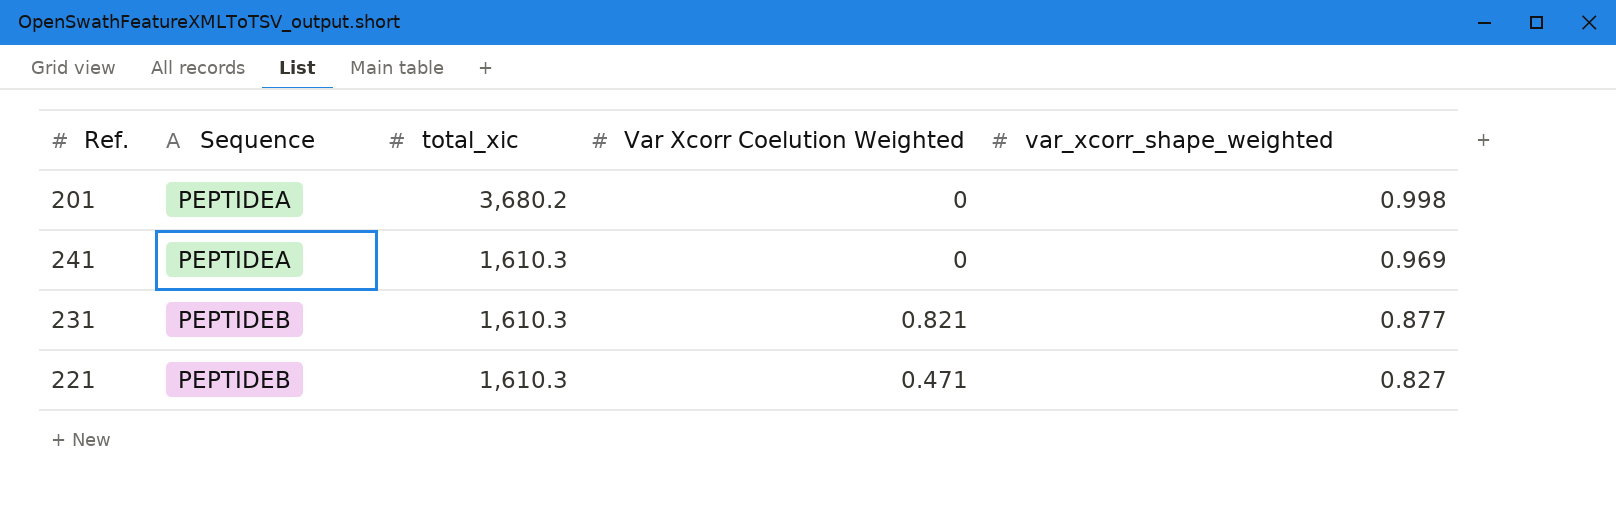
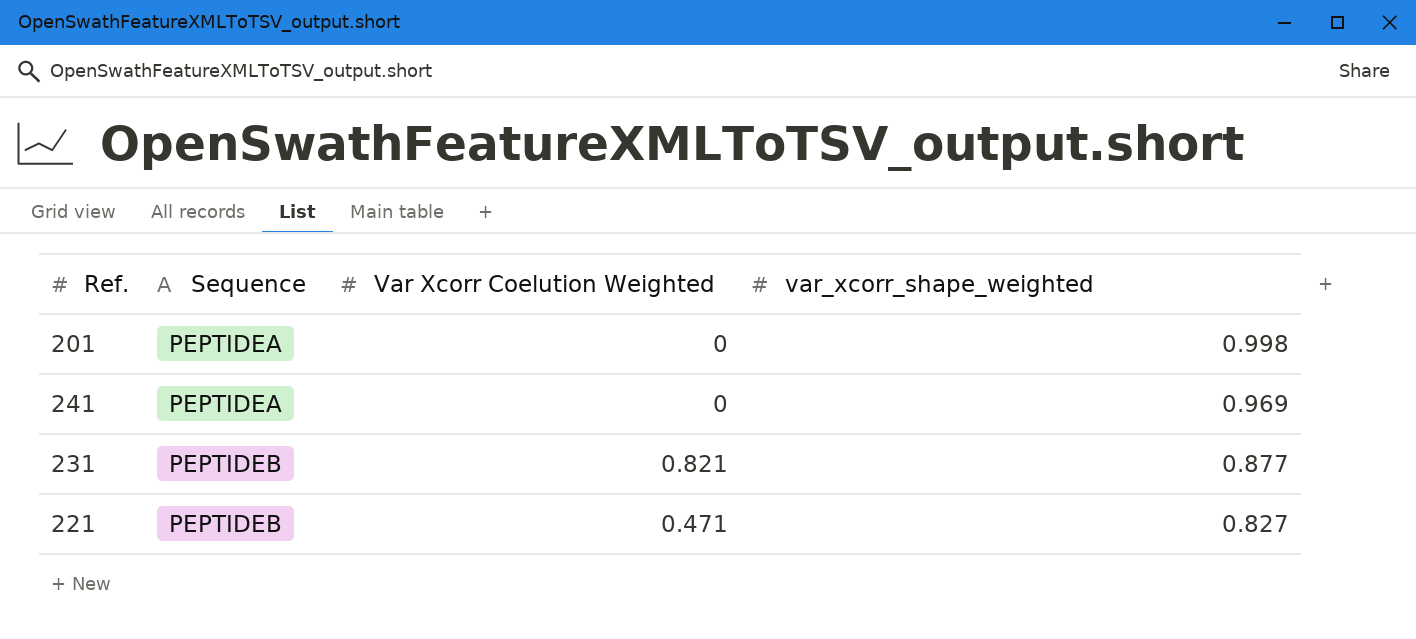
column total_xic | position: 3 -> none

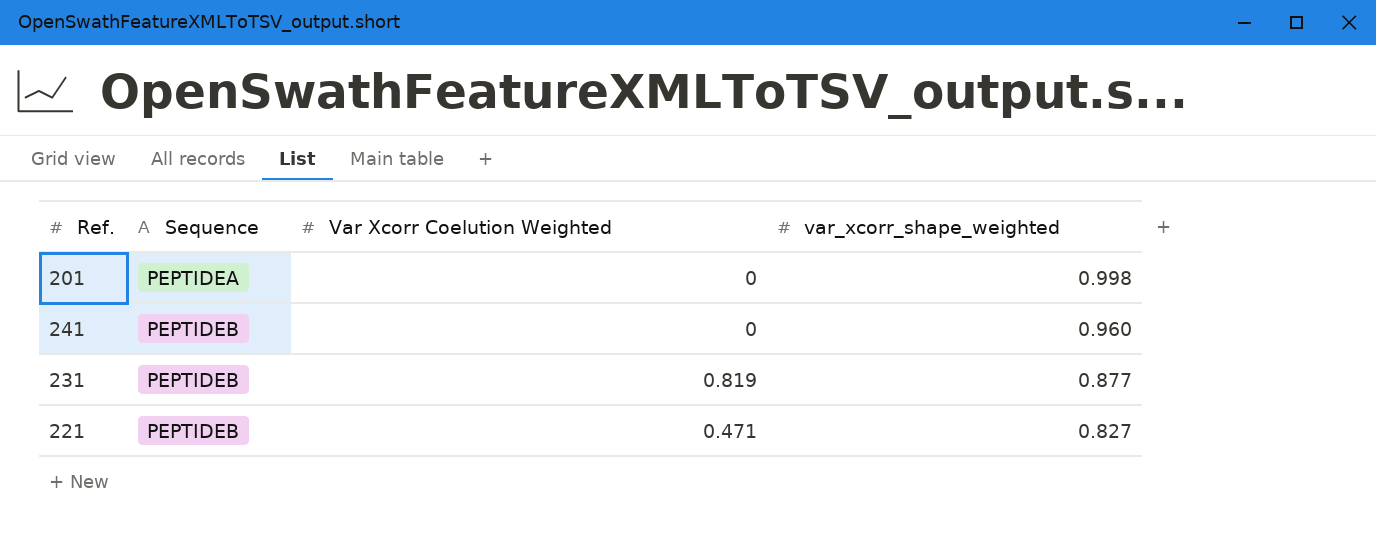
241 | Sequence: PEPTIDEA -> PEPTIDEB
241 | var_xcorr_shape_weighted: 0.969 -> 0.960
231 | Var Xcorr Coelution Weighted: 0.821 -> 0.819

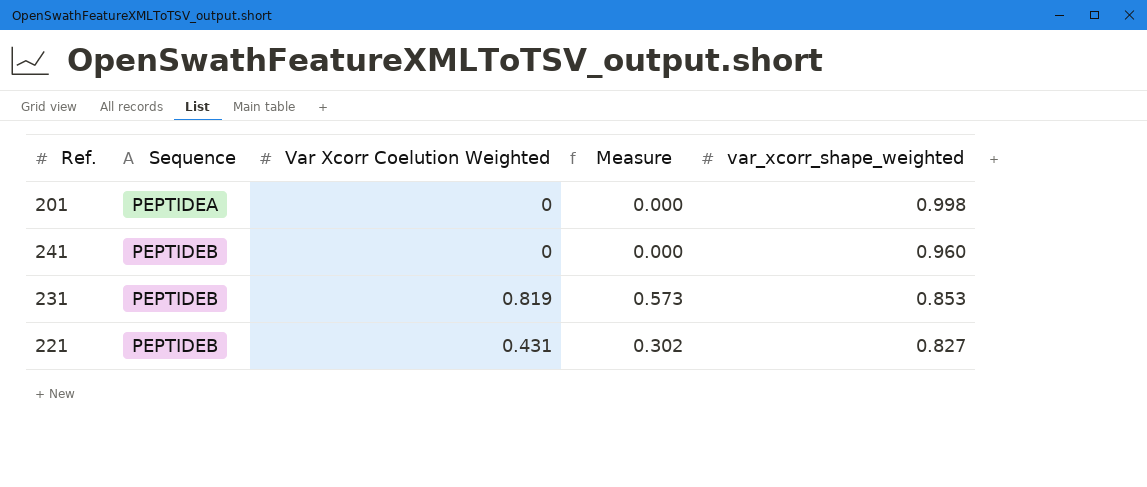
column Measure | formula: none -> [Var Xcorr Coelution Weighted] * 0.7
231 | var_xcorr_shape_weighted: 0.877 -> 0.853
221 | Var Xcorr Coelution Weighted: 0.471 -> 0.431

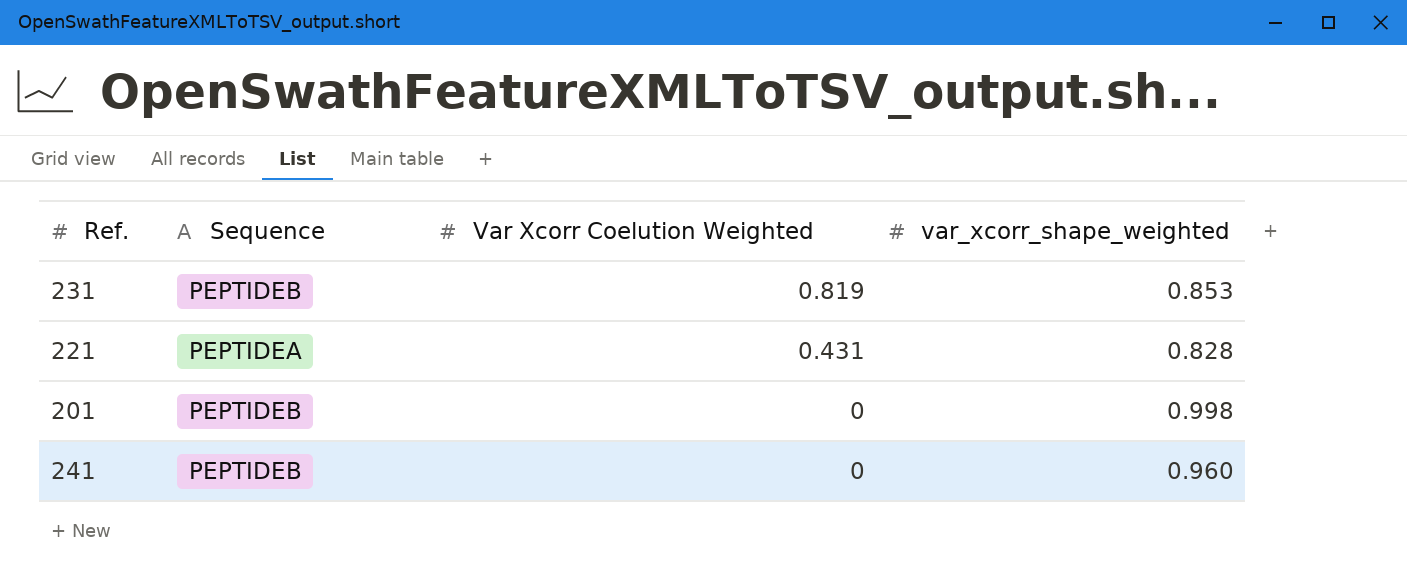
row order: Sequence ascending -> Var Xcorr Coelution Weighted descending
column Measure | formula: [Var Xcorr Coelution Weighted] * 0.7 -> none
221 | Sequence: PEPTIDEB -> PEPTIDEA
221 | var_xcorr_shape_weighted: 0.827 -> 0.828
201 | Sequence: PEPTIDEA -> PEPTIDEB

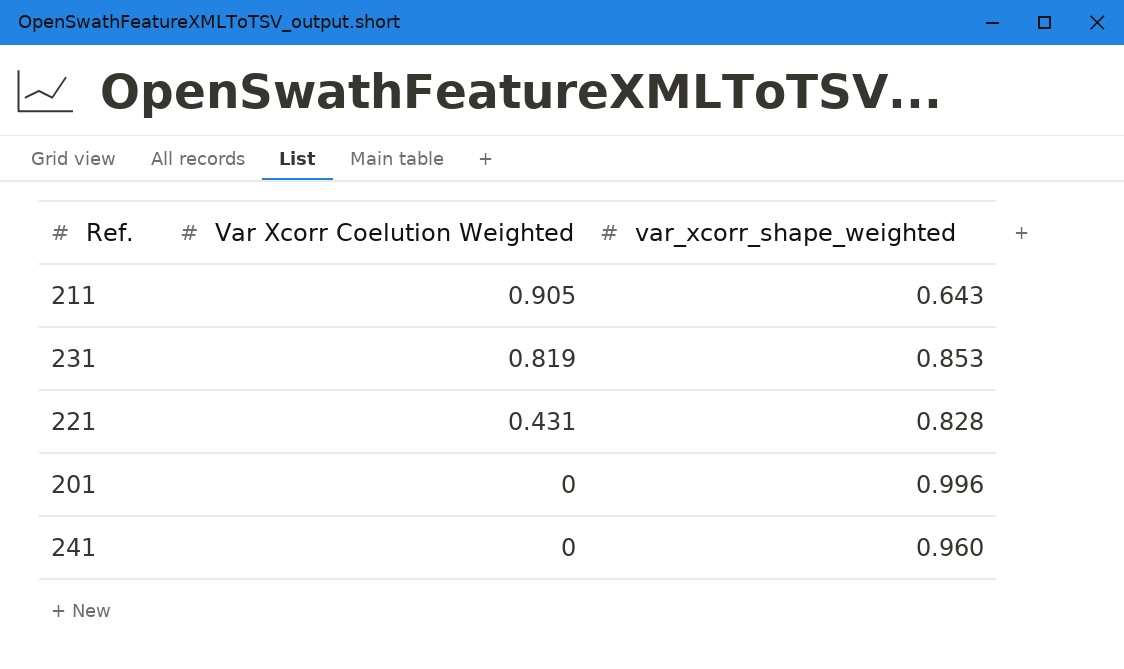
column Sequence | position: 2 -> none
row 211: none -> 0.905 | 0.643
201 | var_xcorr_shape_weighted: 0.998 -> 0.996

